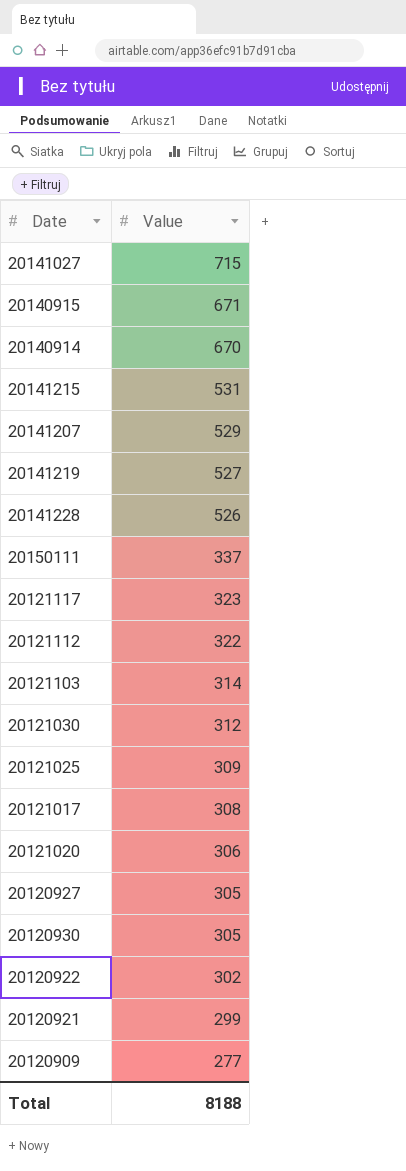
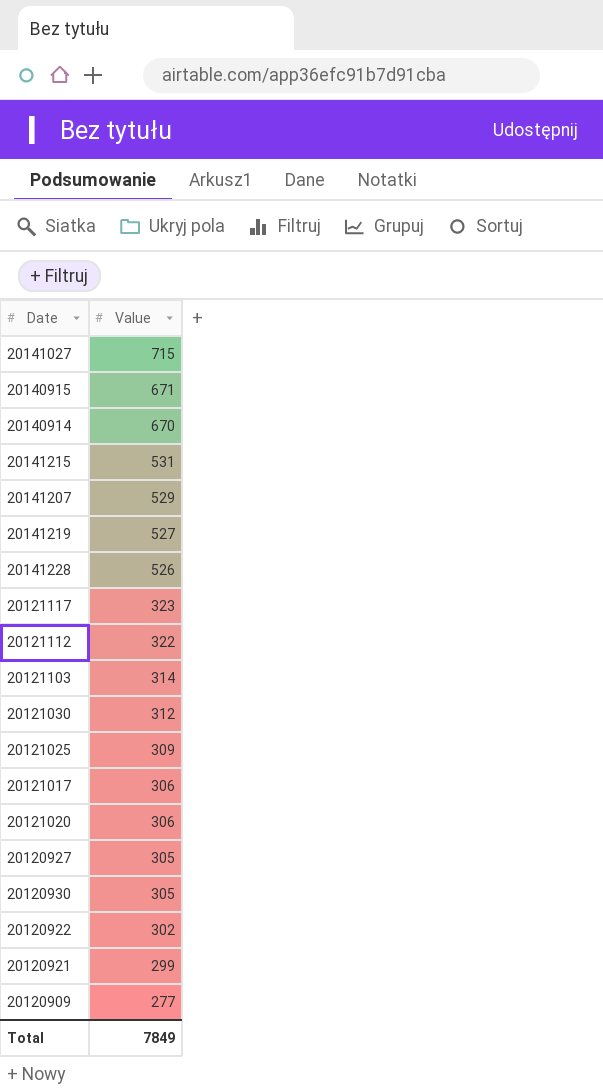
row 20150111: 337 -> none
20121017 | Value: 308 -> 306
Total | Value: 8188 -> 7849

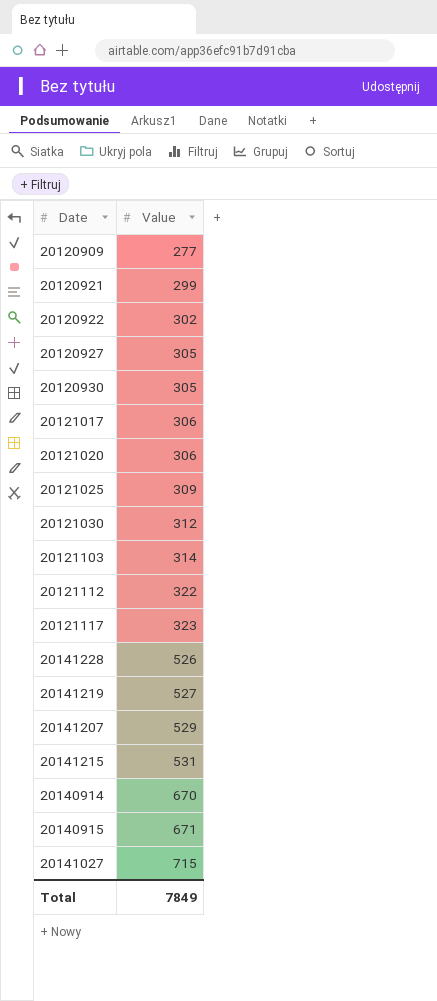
row order: Value descending -> Value ascending

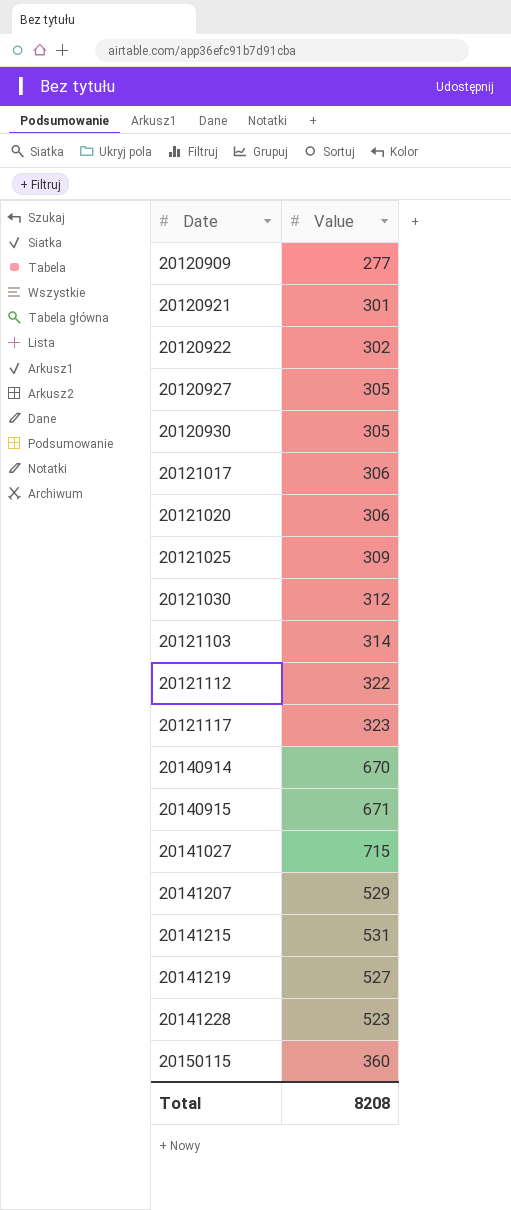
row order: Value ascending -> Date ascending
20120921 | Value: 299 -> 301
20141228 | Value: 526 -> 523
row 20150115: none -> 360
Total | Value: 7849 -> 8208

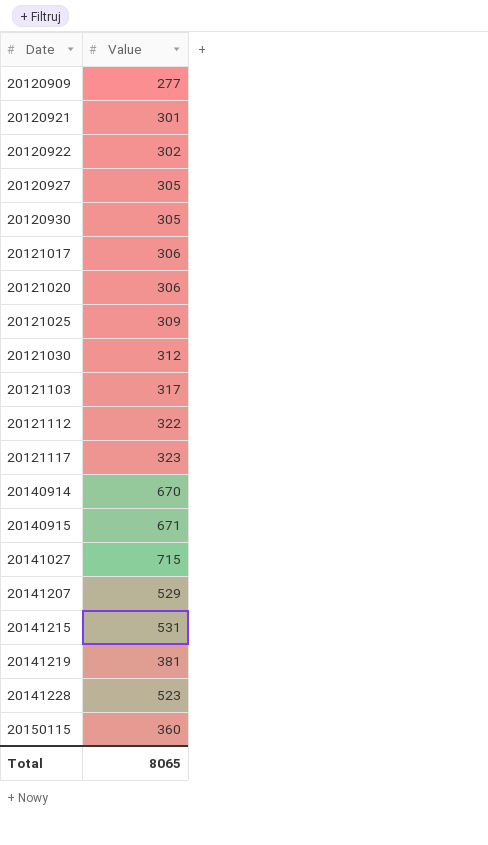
20121103 | Value: 314 -> 317
20141219 | Value: 527 -> 381
Total | Value: 8208 -> 8065

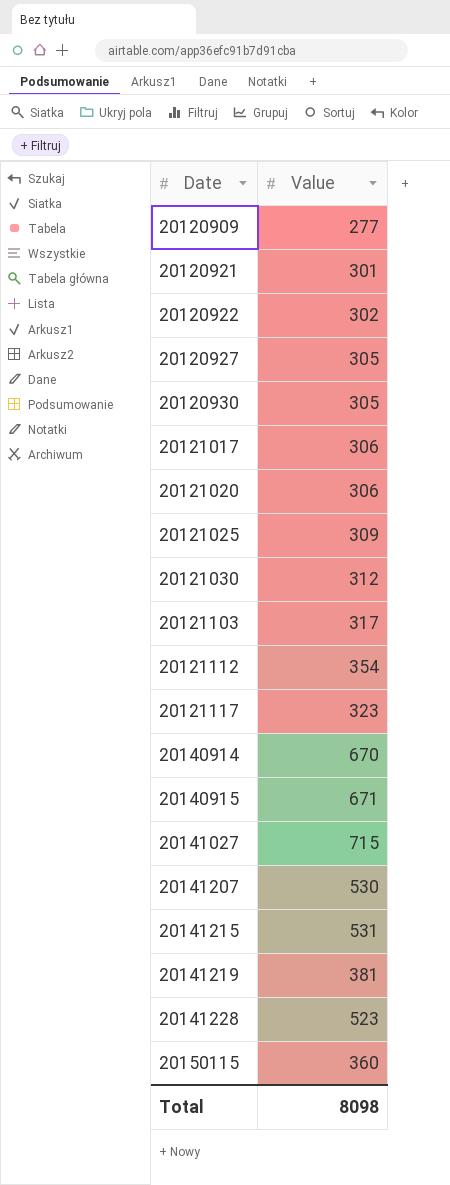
20121112 | Value: 322 -> 354
20141207 | Value: 529 -> 530
Total | Value: 8065 -> 8098

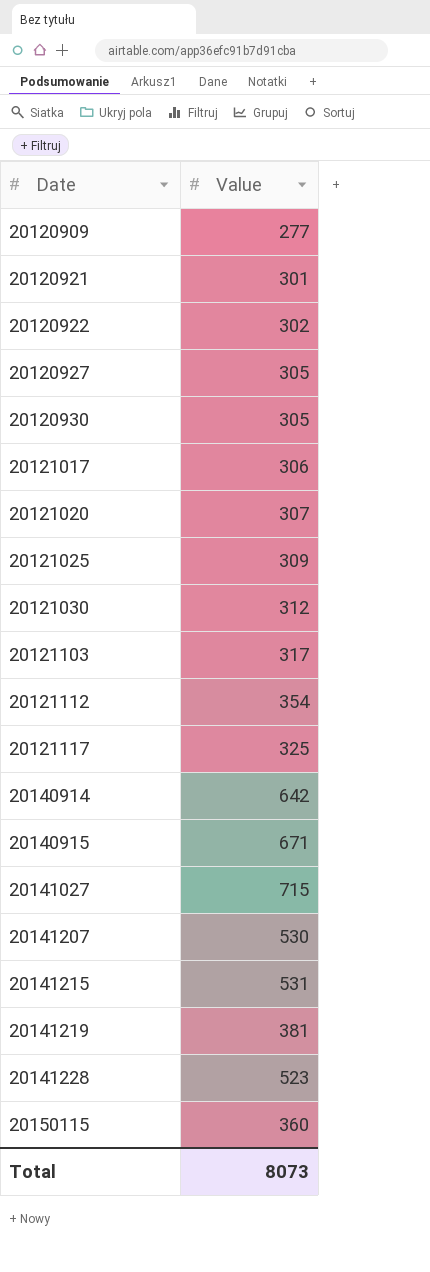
20121020 | Value: 306 -> 307
20121117 | Value: 323 -> 325
20140914 | Value: 670 -> 642
Total | Value: 8098 -> 8073

